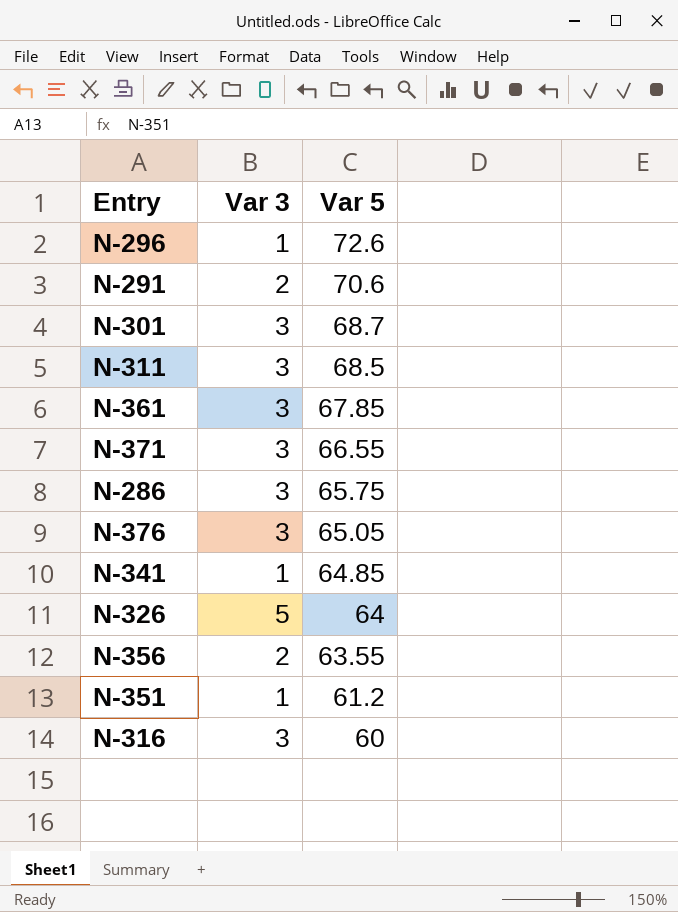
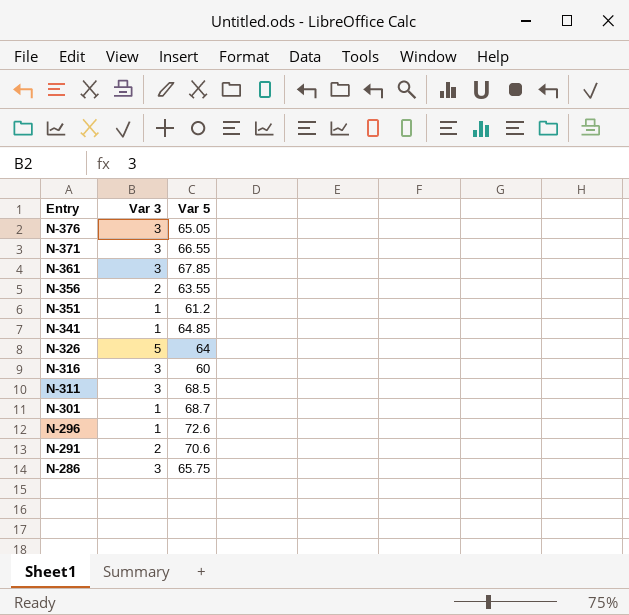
row order: Var 5 descending -> Entry descending
N-301 | Var 3: 3 -> 1

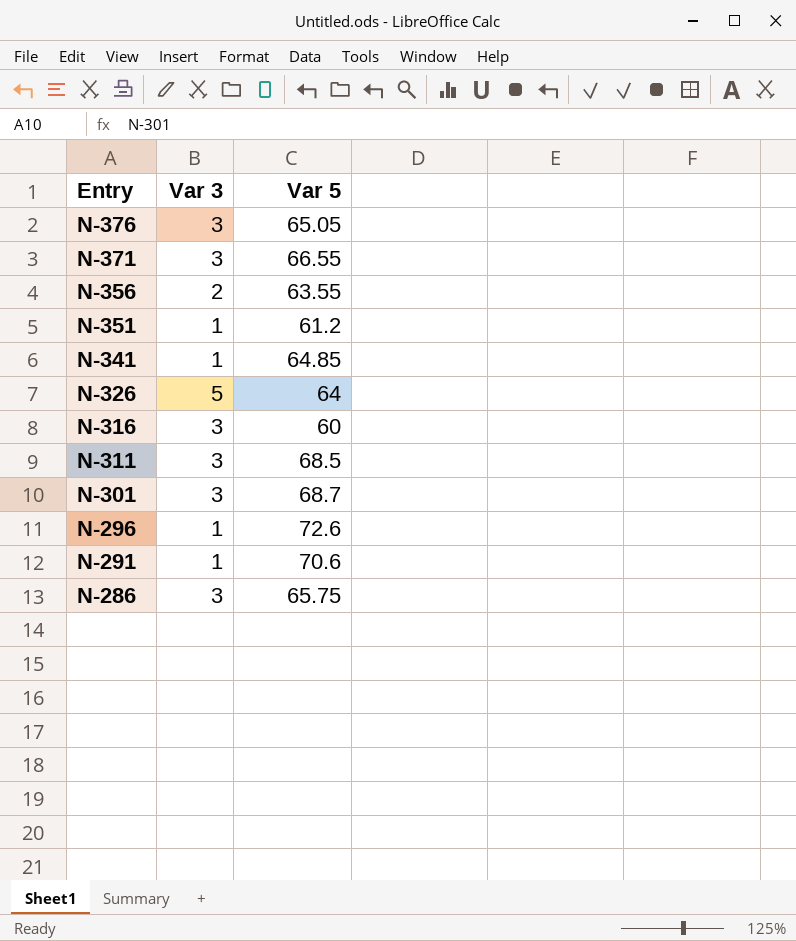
row N-361: 3 | 67.85 -> none
N-301 | Var 3: 1 -> 3
N-291 | Var 3: 2 -> 1

